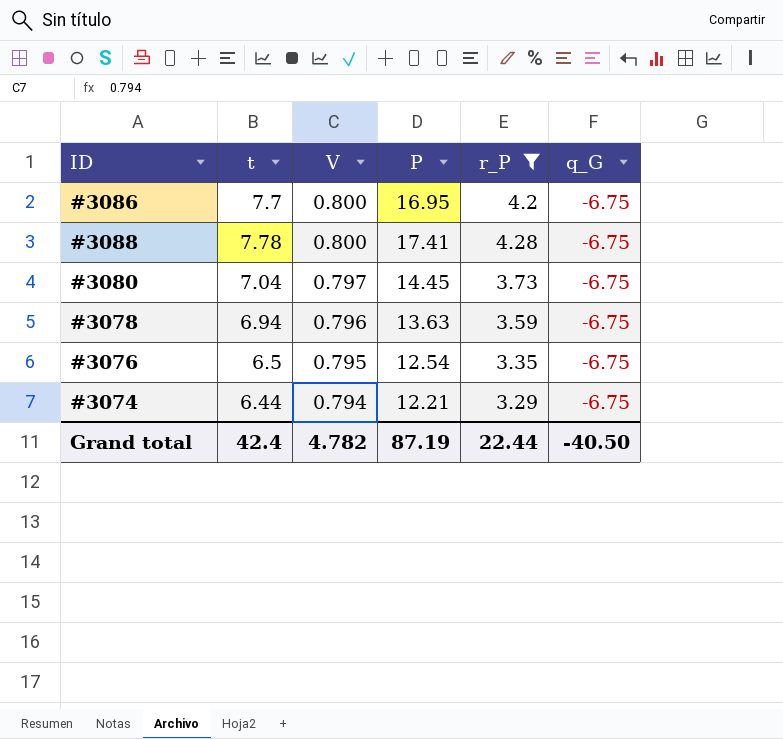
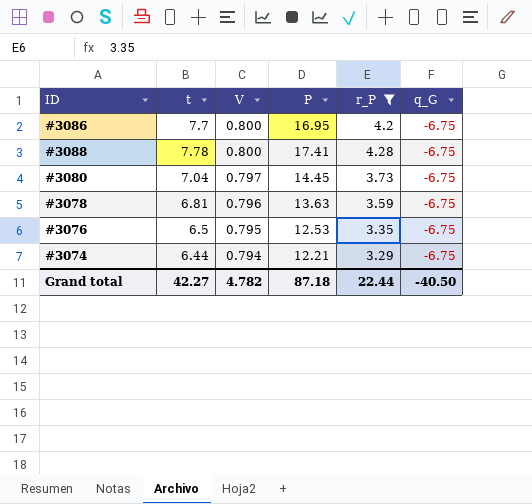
#3078 | t: 6.94 -> 6.81
#3076 | P: 12.54 -> 12.53
Grand total | t: 42.4 -> 42.27
Grand total | P: 87.19 -> 87.18

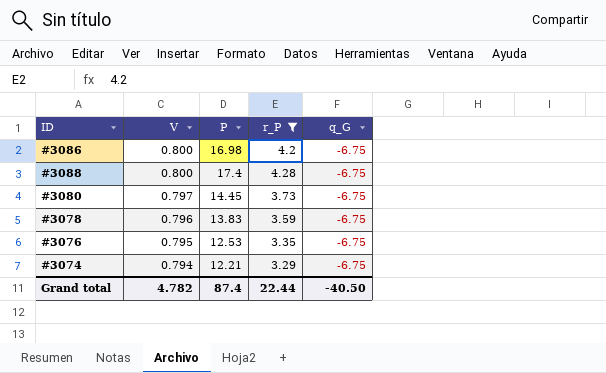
column t | position: 2 -> none
#3086 | P: 16.95 -> 16.98
#3088 | P: 17.41 -> 17.4
#3078 | P: 13.63 -> 13.83
Grand total | P: 87.18 -> 87.4

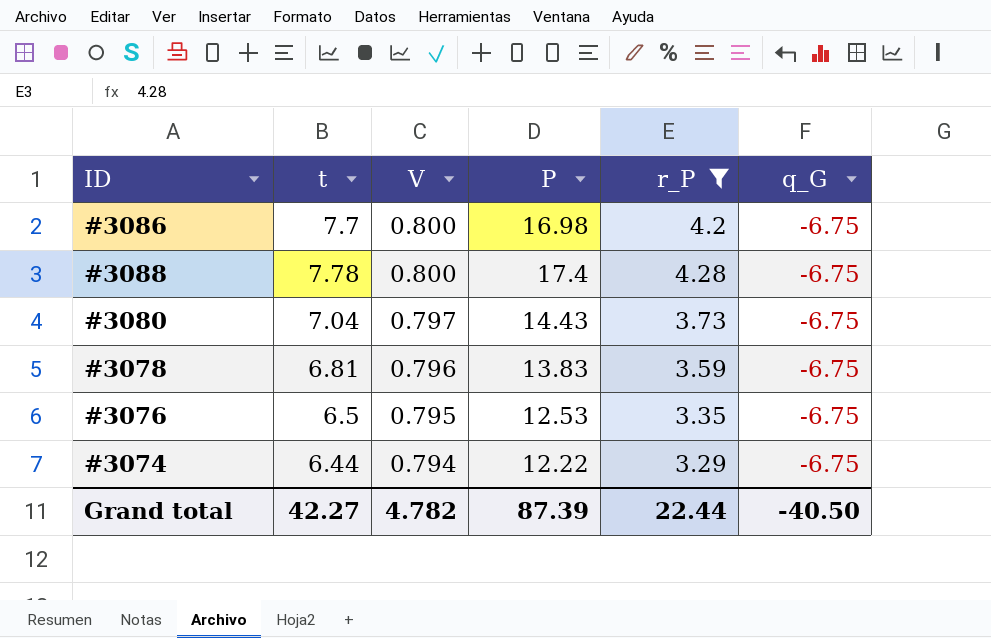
column t | position: none -> 2
#3080 | P: 14.45 -> 14.43
#3074 | P: 12.21 -> 12.22
Grand total | P: 87.4 -> 87.39

